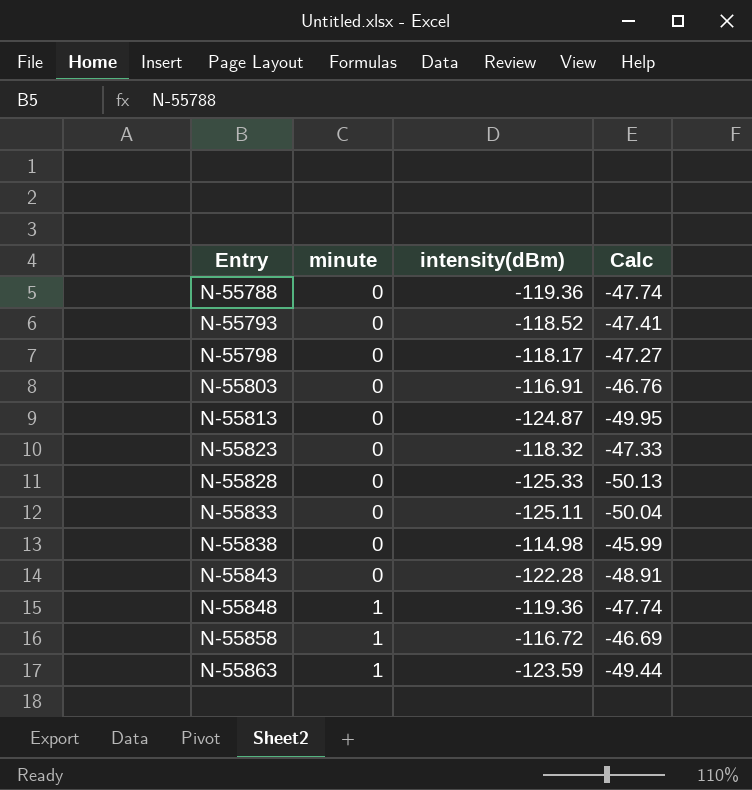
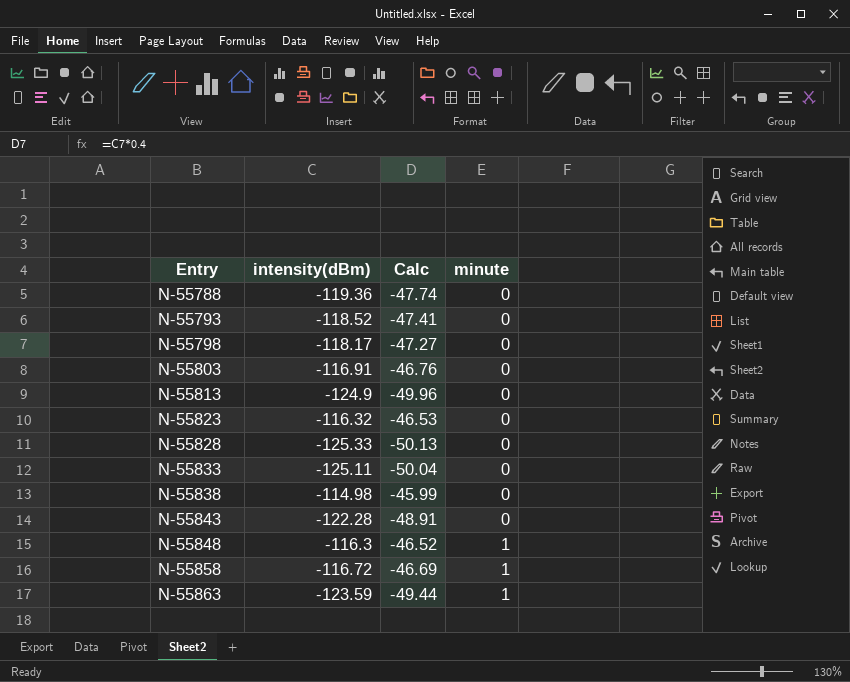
column minute | position: 2 -> 4
N-55813 | intensity(dBm): -124.87 -> -124.9
N-55813 | Calc: -49.95 -> -49.96
N-55823 | intensity(dBm): -118.32 -> -116.32
N-55823 | Calc: -47.33 -> -46.53
N-55848 | intensity(dBm): -119.36 -> -116.3
N-55848 | Calc: -47.74 -> -46.52

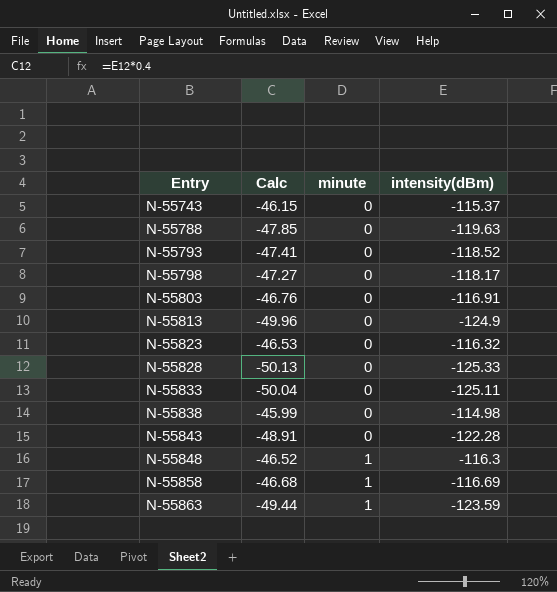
column intensity(dBm) | position: 2 -> 4
row N-55743: none -> -46.15 | 0 | -115.37
N-55788 | Calc: -47.74 -> -47.85
N-55788 | intensity(dBm): -119.36 -> -119.63
N-55858 | Calc: -46.69 -> -46.68
N-55858 | intensity(dBm): -116.72 -> -116.69

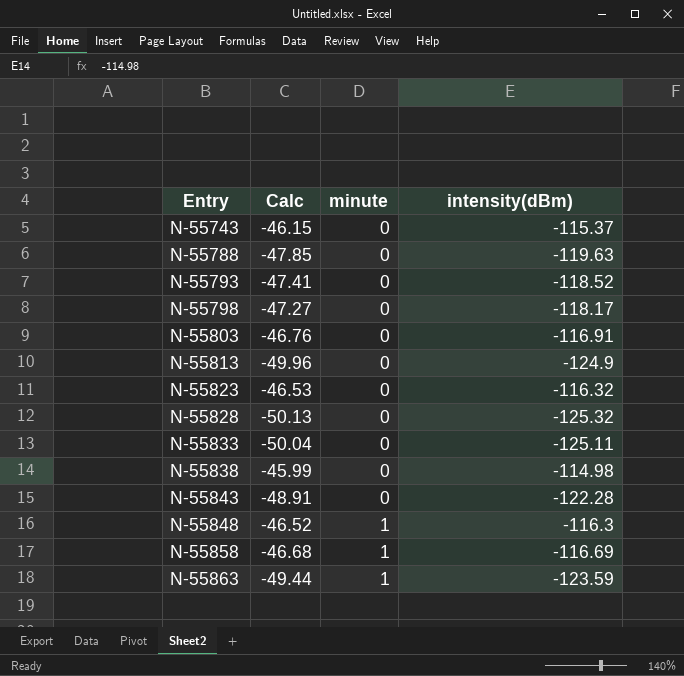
N-55828 | intensity(dBm): -125.33 -> -125.32

